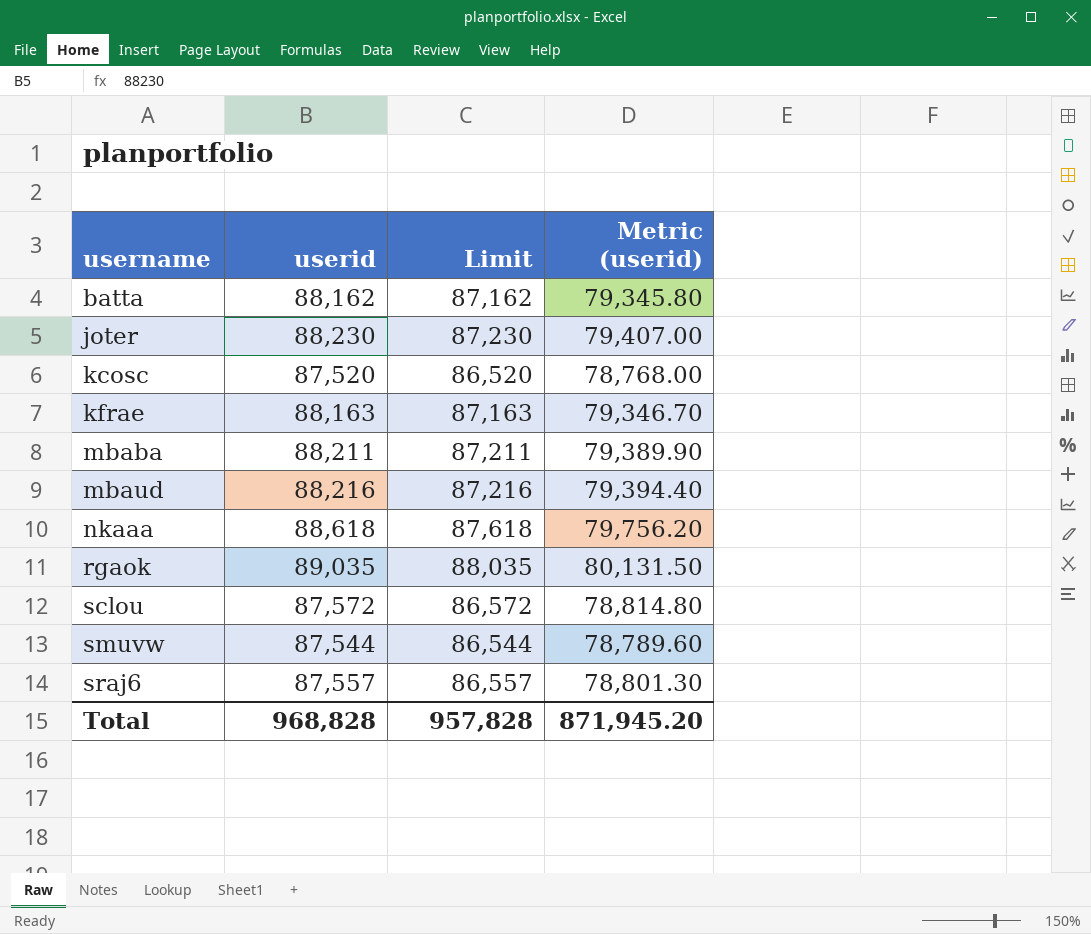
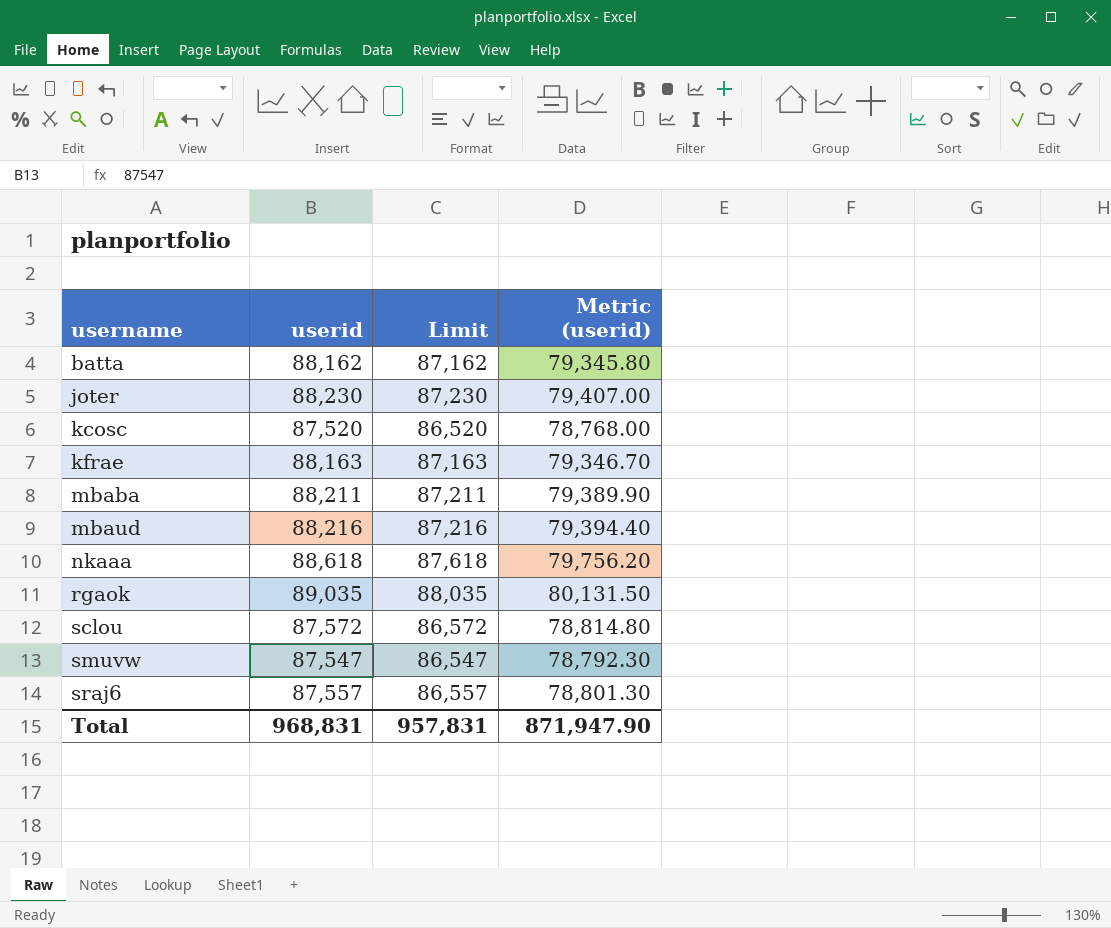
smuvw | userid: 87,544 -> 87,547
smuvw | Limit: 86,544 -> 86,547
smuvw | Metric (userid): 78,789.60 -> 78,792.30
Total | userid: 968,828 -> 968,831
Total | Limit: 957,828 -> 957,831
Total | Metric (userid): 871,945.20 -> 871,947.90

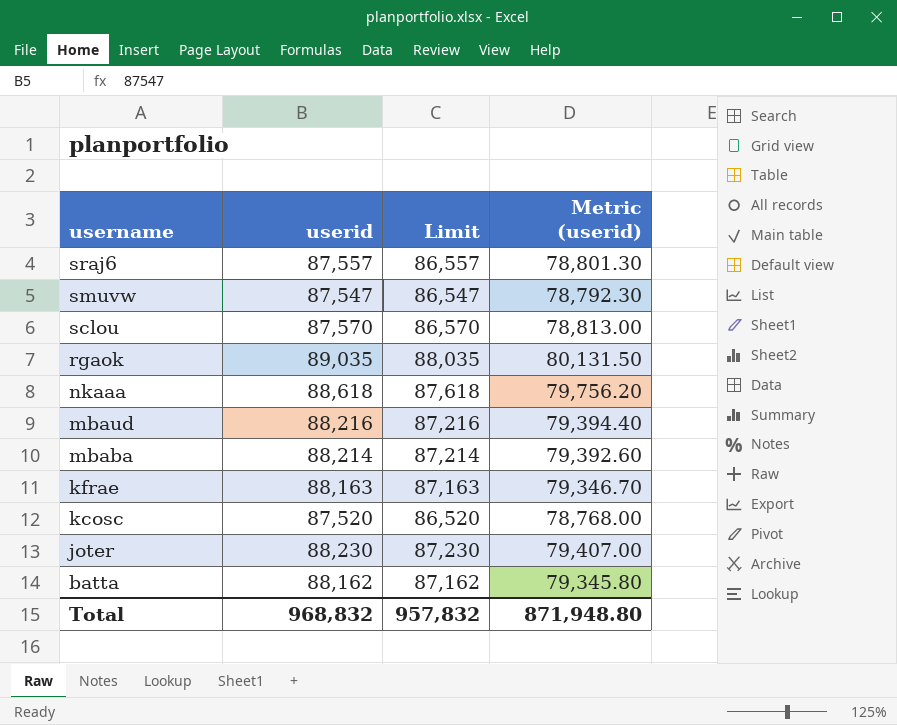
row order: username ascending -> username descending
sclou | userid: 87,572 -> 87,570
sclou | Limit: 86,572 -> 86,570
sclou | Metric (userid): 78,814.80 -> 78,813.00
mbaba | userid: 88,211 -> 88,214
mbaba | Limit: 87,211 -> 87,214
mbaba | Metric (userid): 79,389.90 -> 79,392.60
Total | userid: 968,831 -> 968,832
Total | Limit: 957,831 -> 957,832
Total | Metric (userid): 871,947.90 -> 871,948.80

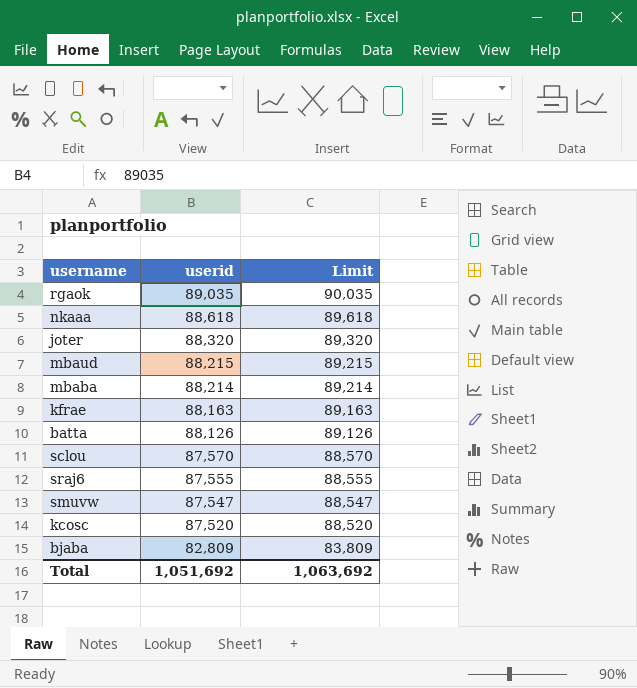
row order: username descending -> userid descending
column Metric (userid) | formula: [userid] * 0.9 -> none
column Limit | formula: [userid] - 1000 -> [userid] + 1000
joter | userid: 88,230 -> 88,320
mbaud | userid: 88,216 -> 88,215
batta | userid: 88,162 -> 88,126
sraj6 | userid: 87,557 -> 87,555
row bjaba: none -> 82,809 | 83,809
Total | userid: 968,832 -> 1,051,692
Total | Limit: 957,832 -> 1,063,692

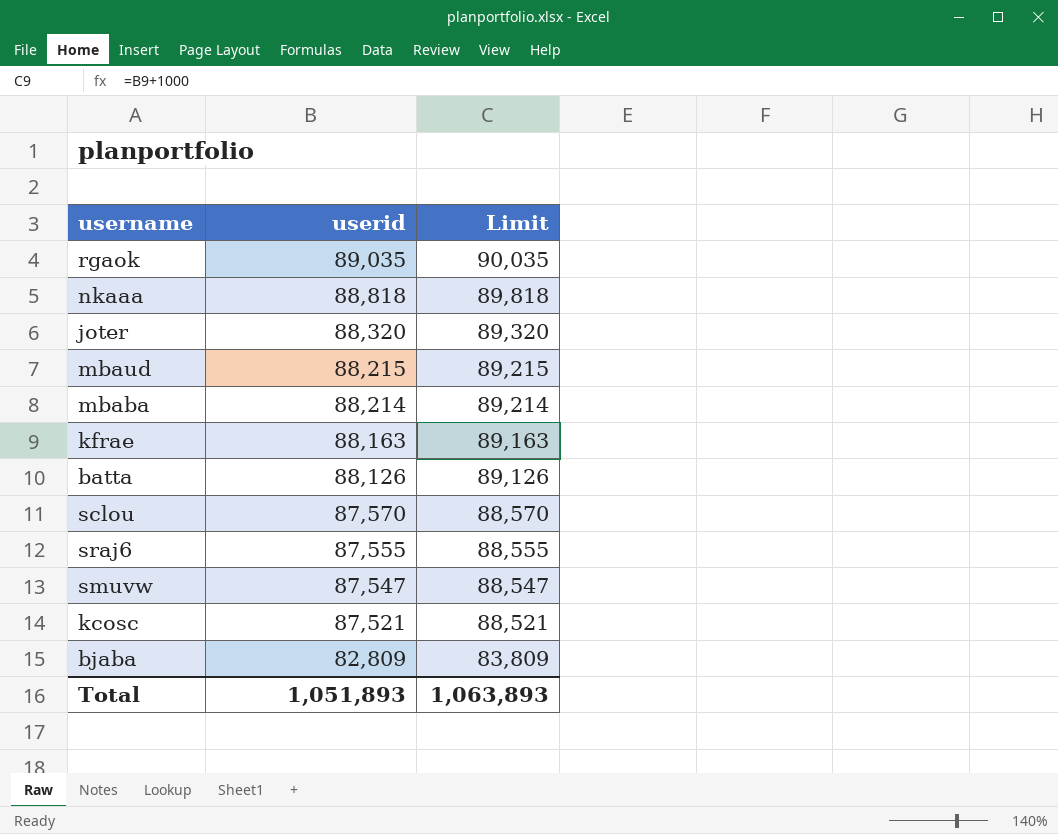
nkaaa | userid: 88,618 -> 88,818
nkaaa | Limit: 89,618 -> 89,818
kcosc | userid: 87,520 -> 87,521
kcosc | Limit: 88,520 -> 88,521
Total | userid: 1,051,692 -> 1,051,893
Total | Limit: 1,063,692 -> 1,063,893

